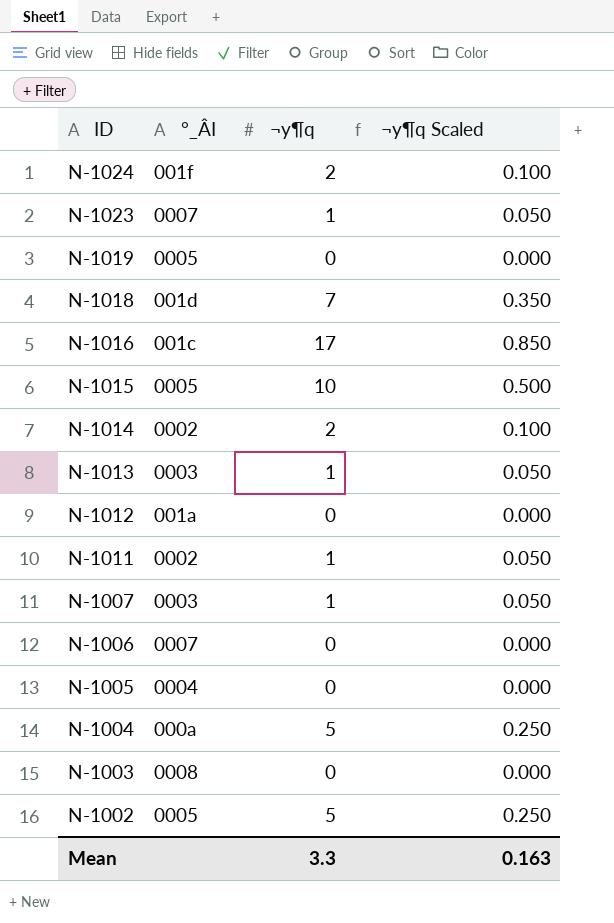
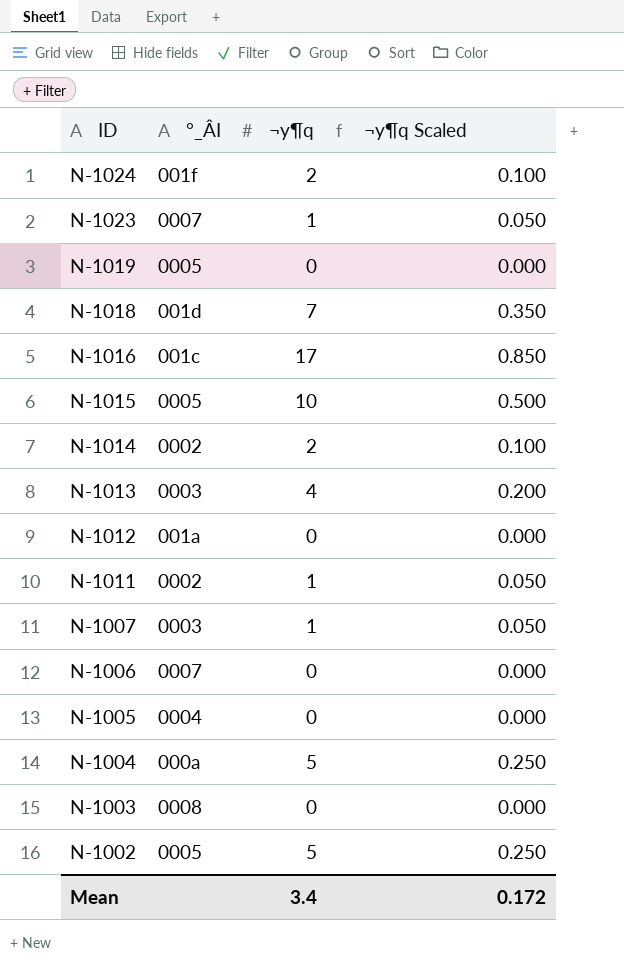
N-1013 | ¬y¶q: 1 -> 4
N-1013 | ¬y¶q Scaled: 0.050 -> 0.200
Mean | ¬y¶q: 3.3 -> 3.4
Mean | ¬y¶q Scaled: 0.163 -> 0.172

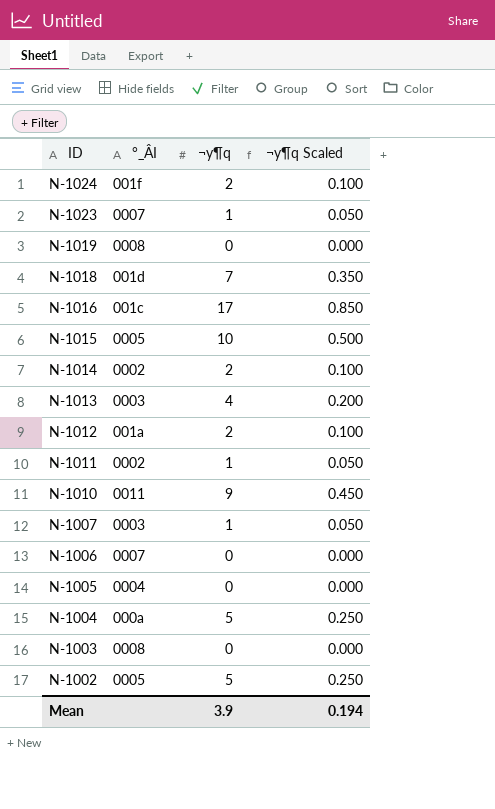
N-1019 | °_ÂI: 0005 -> 0008
N-1012 | ¬y¶q: 0 -> 2
N-1012 | ¬y¶q Scaled: 0.000 -> 0.100
row N-1010: none -> 0011 | 9 | 0.450
Mean | ¬y¶q: 3.4 -> 3.9
Mean | ¬y¶q Scaled: 0.172 -> 0.194

